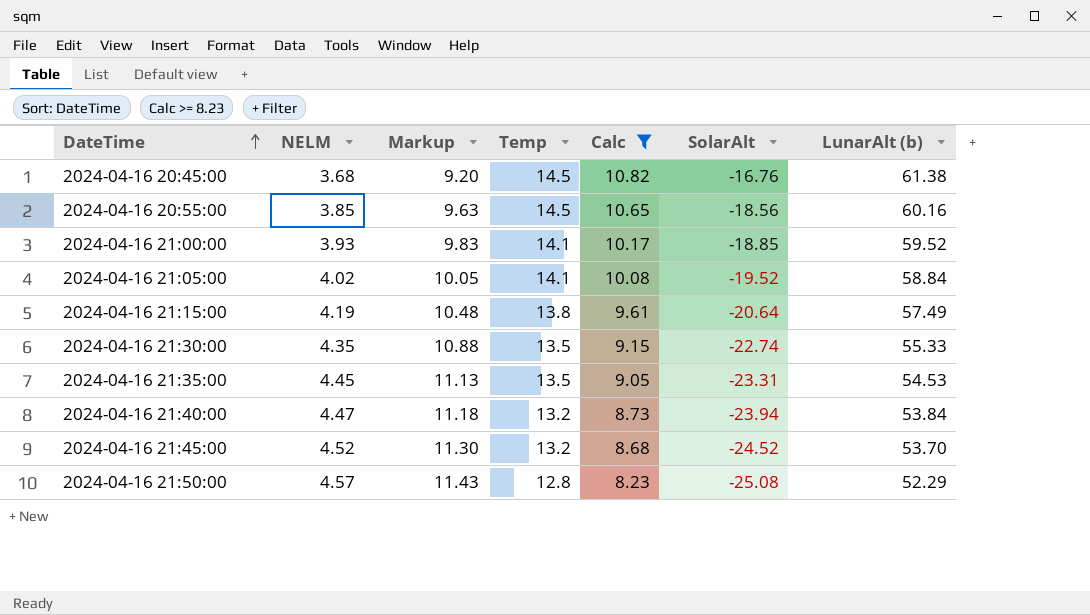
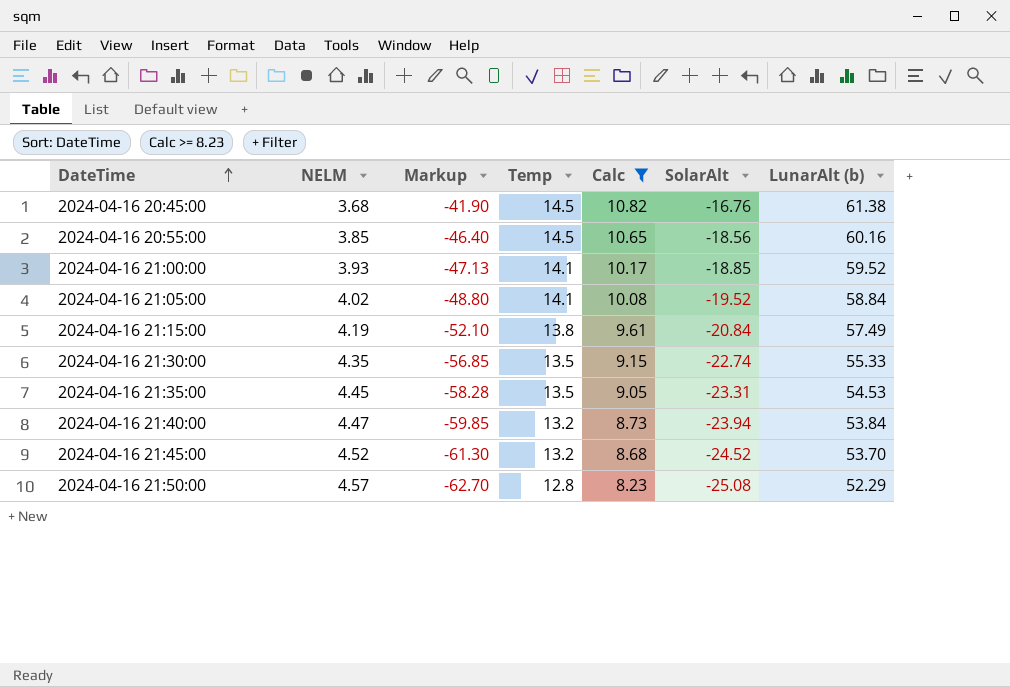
column Markup | formula: [NELM] * 2.5 -> [SolarAlt] * 2.5
2024-04-16 21:15:00 | SolarAlt: -20.64 -> -20.84

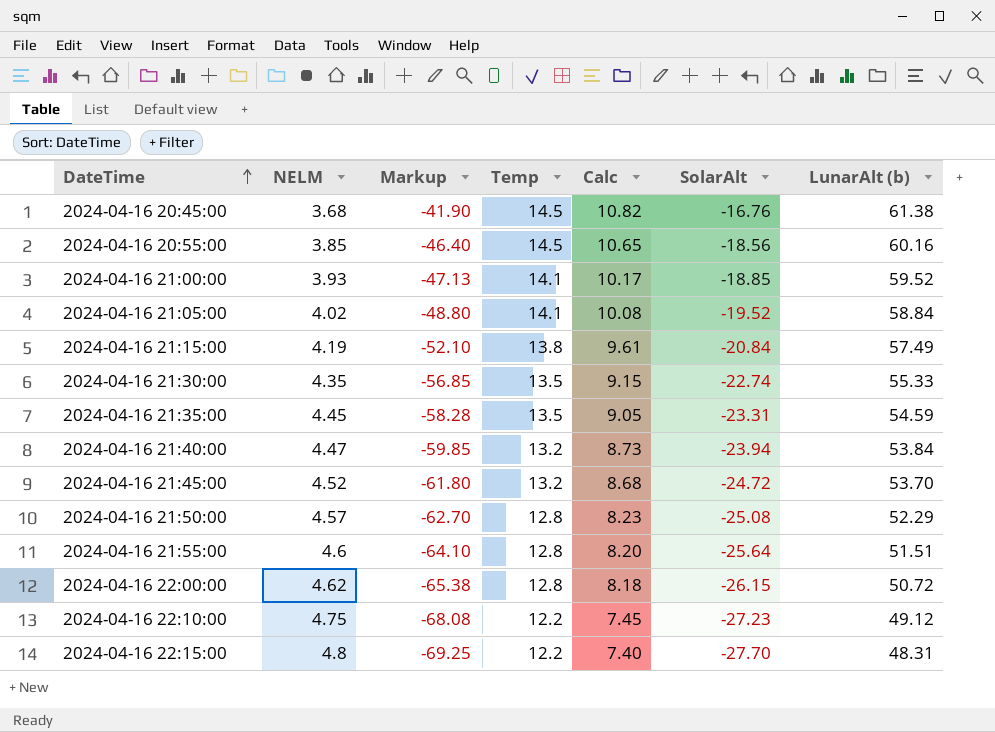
filter: Calc >= 8.23 -> none
2024-04-16 21:35:00 | LunarAlt (b): 54.53 -> 54.59
2024-04-16 21:45:00 | Markup: -61.30 -> -61.80
2024-04-16 21:45:00 | SolarAlt: -24.52 -> -24.72

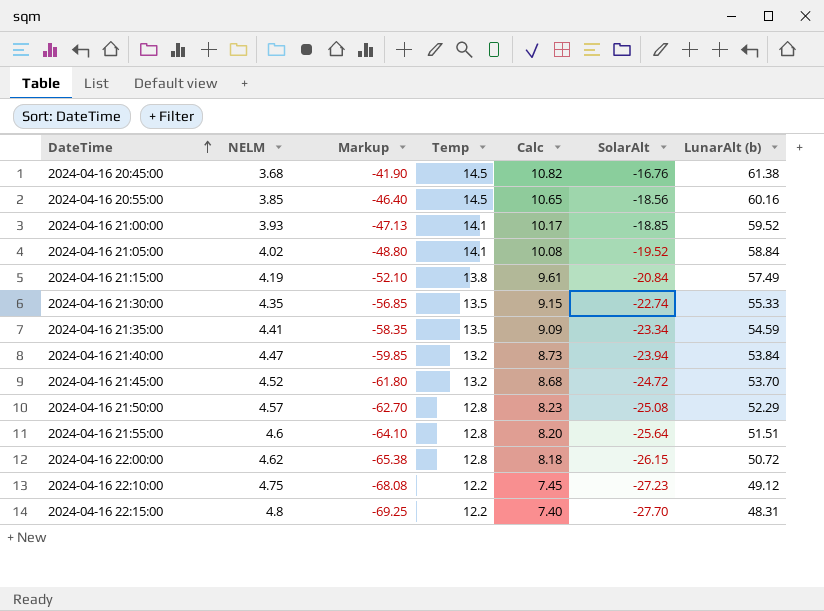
2024-04-16 21:35:00 | NELM: 4.45 -> 4.41
2024-04-16 21:35:00 | Markup: -58.28 -> -58.35
2024-04-16 21:35:00 | Calc: 9.05 -> 9.09
2024-04-16 21:35:00 | SolarAlt: -23.31 -> -23.34

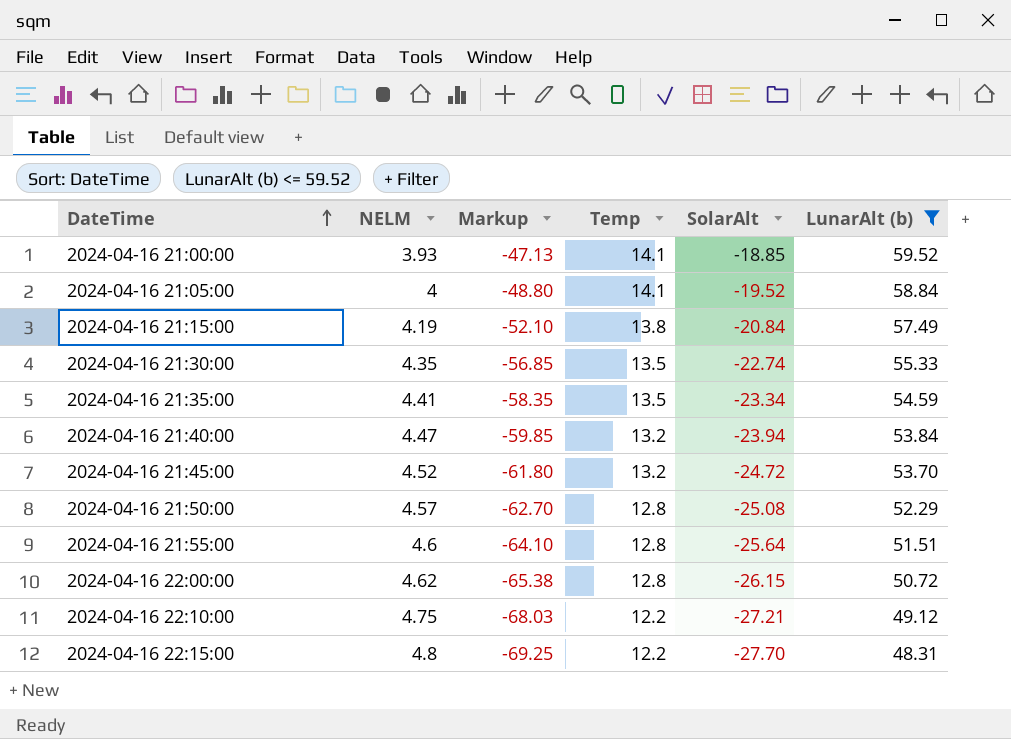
filter: none -> LunarAlt (b) <= 59.52
column Calc | formula: [Temp] - [NELM] -> none
2024-04-16 21:05:00 | NELM: 4.02 -> 4
2024-04-16 22:10:00 | Markup: -68.08 -> -68.03
2024-04-16 22:10:00 | SolarAlt: -27.23 -> -27.21

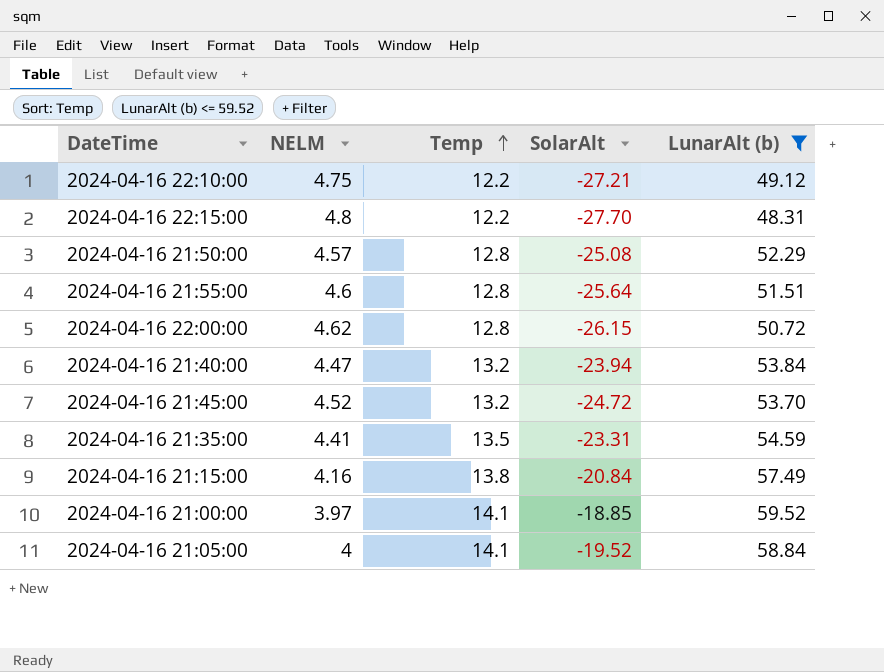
row order: DateTime ascending -> Temp ascending
column Markup | formula: [SolarAlt] * 2.5 -> none
row 2024-04-16 21:30:00: 4.35 | -56.85 | 13.5 | -22.74 | 55.33 -> none
2024-04-16 21:35:00 | SolarAlt: -23.34 -> -23.31
2024-04-16 21:15:00 | NELM: 4.19 -> 4.16
2024-04-16 21:00:00 | NELM: 3.93 -> 3.97

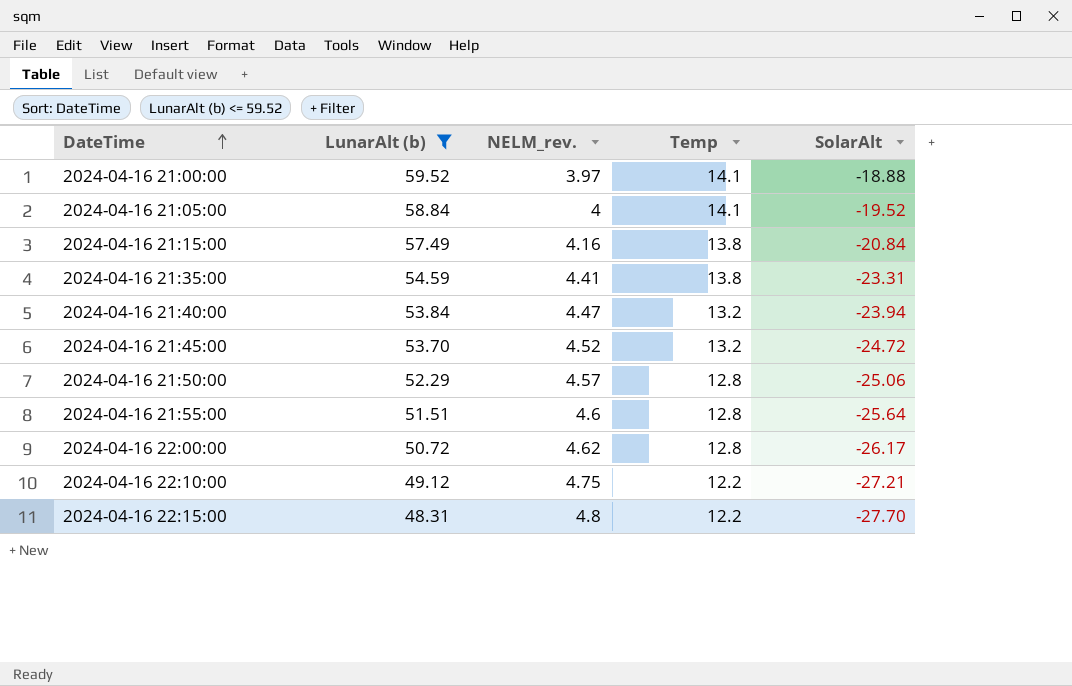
row order: Temp ascending -> DateTime ascending
column LunarAlt (b) | position: 5 -> 2
column name: NELM -> NELM_rev.
2024-04-16 21:00:00 | SolarAlt: -18.85 -> -18.88
2024-04-16 21:35:00 | Temp: 13.5 -> 13.8
2024-04-16 21:50:00 | SolarAlt: -25.08 -> -25.06
2024-04-16 22:00:00 | SolarAlt: -26.15 -> -26.17

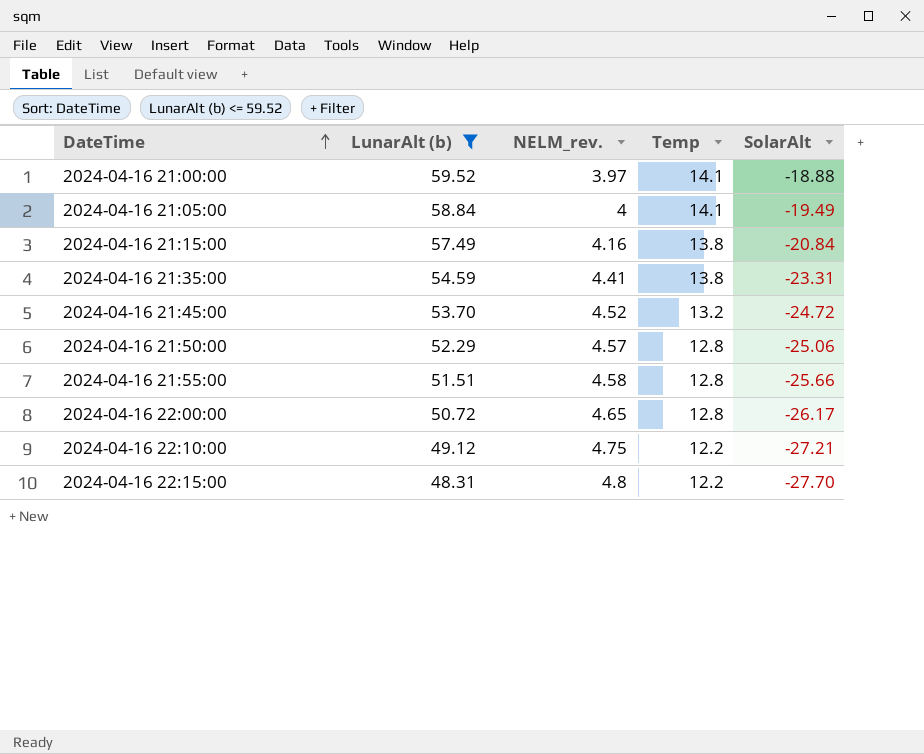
row 2024-04-16 21:40:00: 53.84 | 4.47 | 13.2 | -23.94 -> none
2024-04-16 21:05:00 | SolarAlt: -19.52 -> -19.49
2024-04-16 21:55:00 | NELM_rev.: 4.6 -> 4.58
2024-04-16 21:55:00 | SolarAlt: -25.64 -> -25.66
2024-04-16 22:00:00 | NELM_rev.: 4.62 -> 4.65

